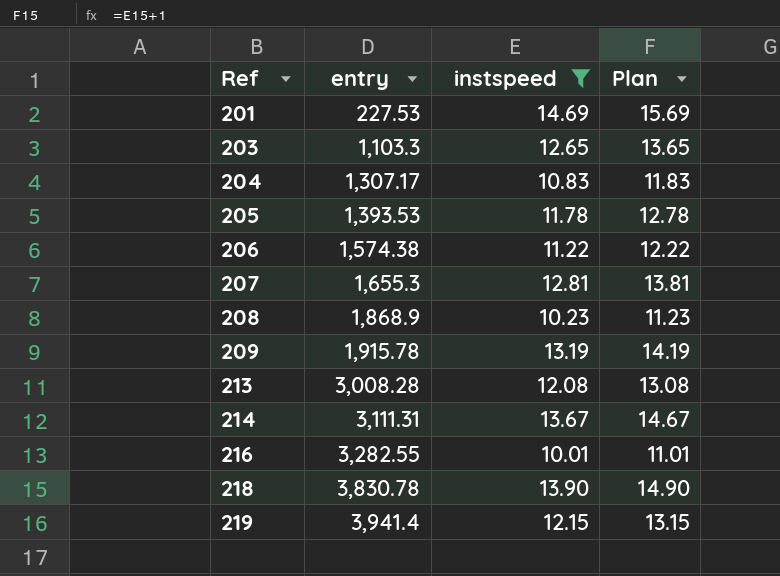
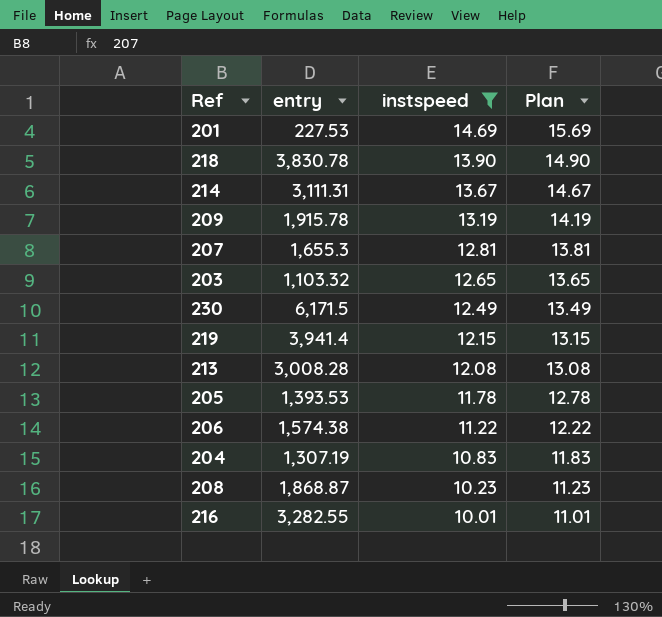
row order: Ref ascending -> instspeed descending
203 | entry: 1,103.3 -> 1,103.32
row 230: none -> 6,171.5 | 12.49 | 13.49
204 | entry: 1,307.17 -> 1,307.19
208 | entry: 1,868.9 -> 1,868.87

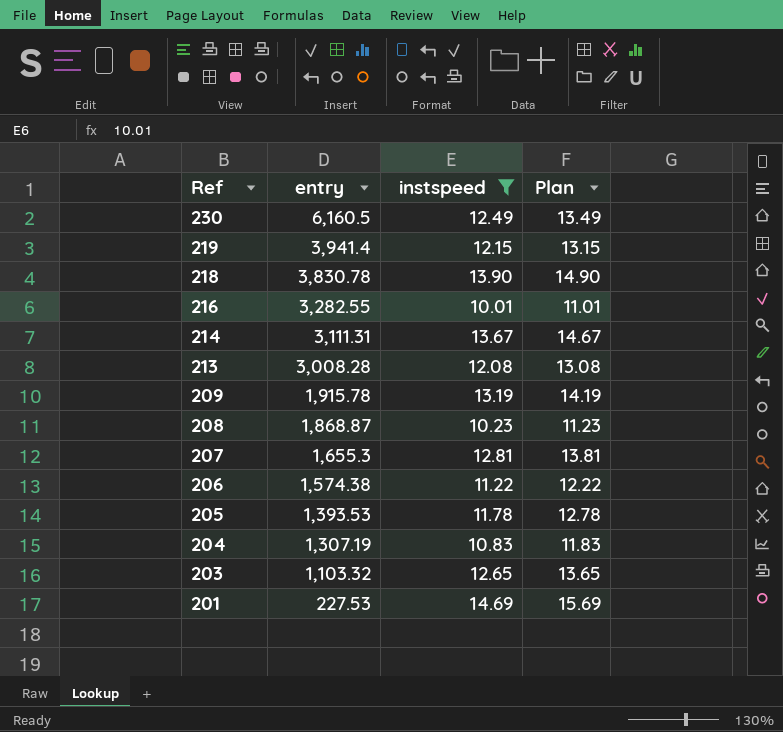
row order: instspeed descending -> Ref descending
230 | entry: 6,171.5 -> 6,160.5

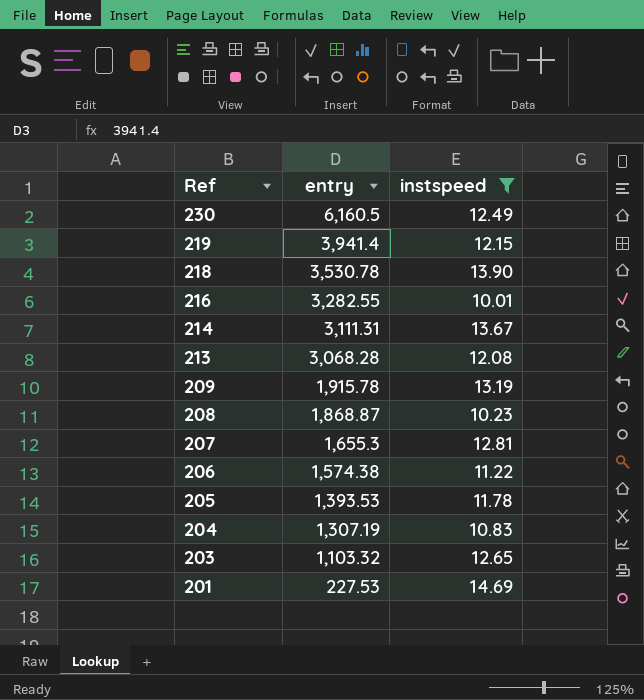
column Plan | formula: [instspeed] + 1 -> none
218 | entry: 3,830.78 -> 3,530.78
213 | entry: 3,008.28 -> 3,068.28

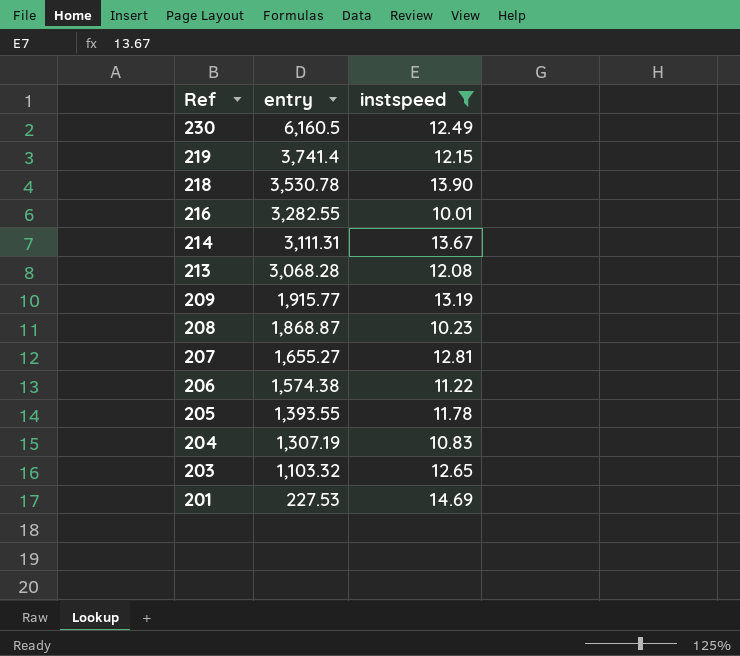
219 | entry: 3,941.4 -> 3,741.4
209 | entry: 1,915.78 -> 1,915.77
207 | entry: 1,655.3 -> 1,655.27
205 | entry: 1,393.53 -> 1,393.55

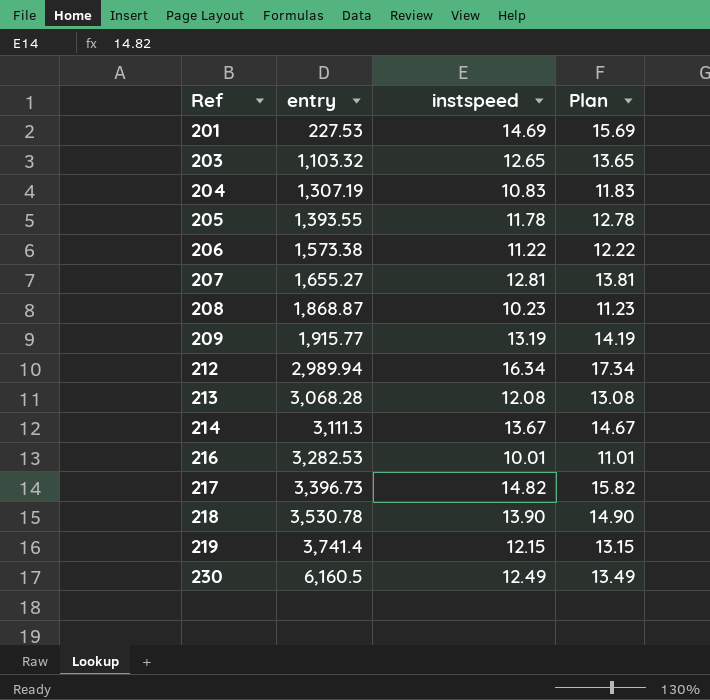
filter: instspeed <= 14.69 -> none
row order: Ref descending -> Ref ascending
column Plan | formula: none -> [instspeed] + 1
206 | entry: 1,574.38 -> 1,573.38
214 | entry: 3,111.31 -> 3,111.3
216 | entry: 3,282.55 -> 3,282.53

